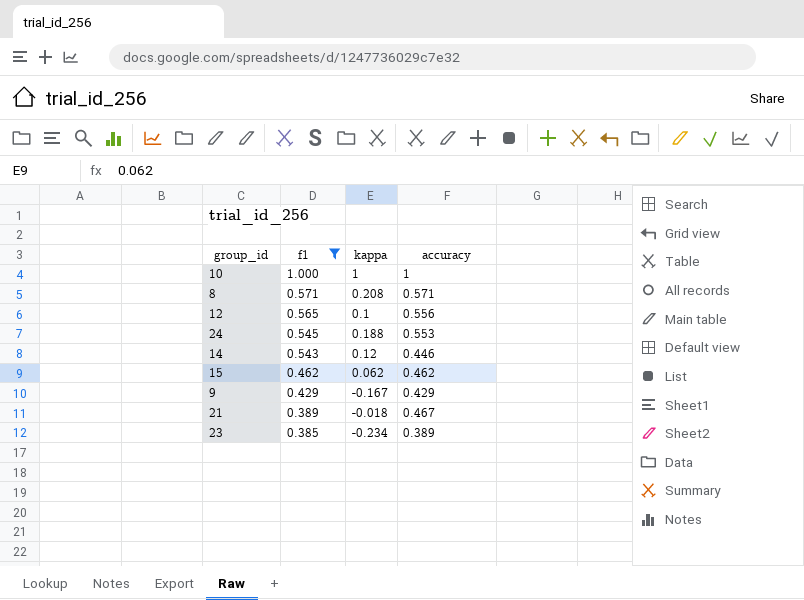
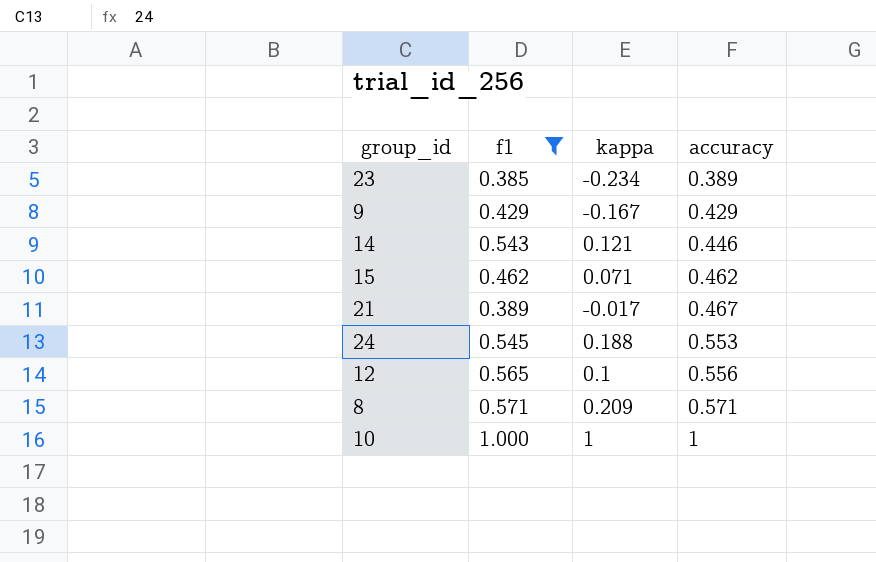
row order: f1 descending -> accuracy ascending
14 | kappa: 0.12 -> 0.121
15 | kappa: 0.062 -> 0.071
21 | kappa: -0.018 -> -0.017
8 | kappa: 0.208 -> 0.209

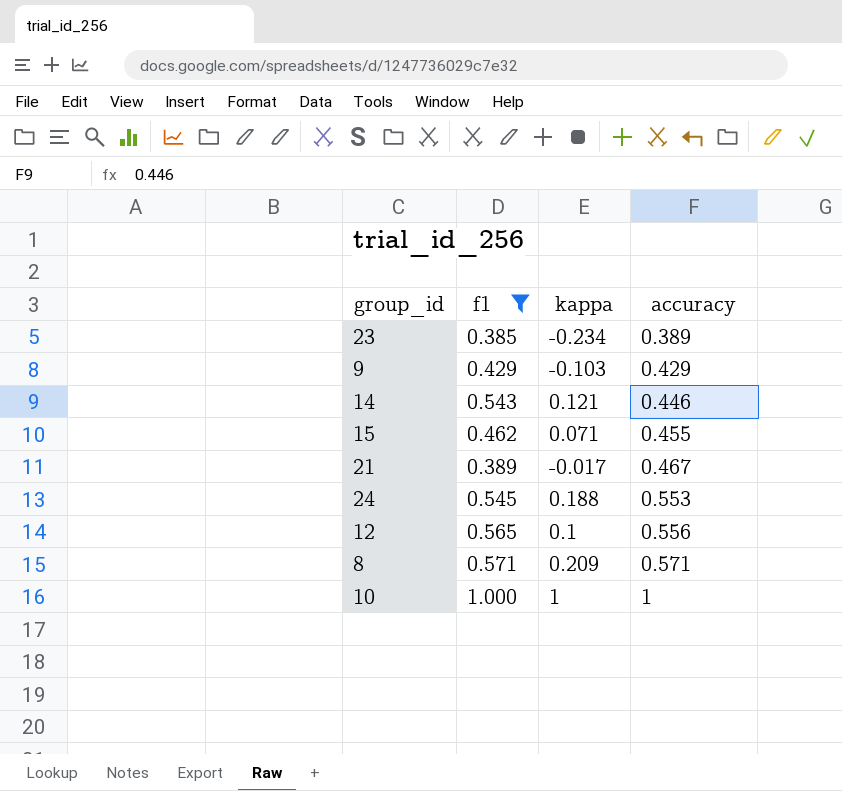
9 | kappa: -0.167 -> -0.103
15 | accuracy: 0.462 -> 0.455

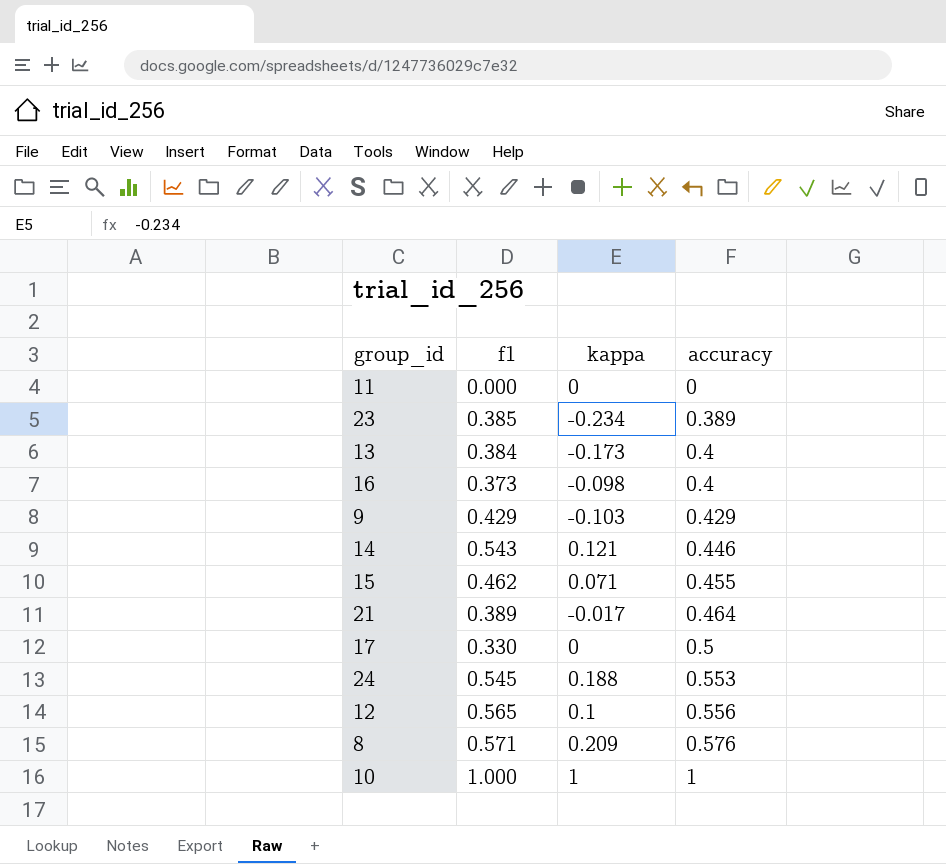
filter: f1 >= 0.385 -> none
21 | accuracy: 0.467 -> 0.464
8 | accuracy: 0.571 -> 0.576

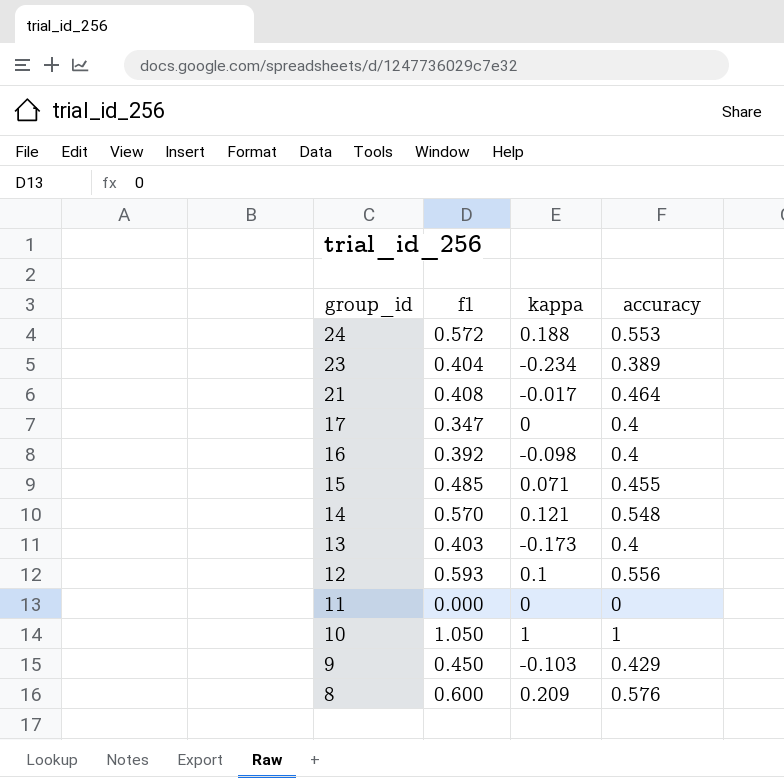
row order: accuracy ascending -> group_id descending
24 | f1: 0.545 -> 0.572
23 | f1: 0.385 -> 0.404
21 | f1: 0.389 -> 0.408
17 | f1: 0.330 -> 0.347
17 | accuracy: 0.5 -> 0.4
16 | f1: 0.373 -> 0.392
15 | f1: 0.462 -> 0.485
14 | f1: 0.543 -> 0.570
14 | accuracy: 0.446 -> 0.548
13 | f1: 0.384 -> 0.403
12 | f1: 0.565 -> 0.593
10 | f1: 1.000 -> 1.050
9 | f1: 0.429 -> 0.450
8 | f1: 0.571 -> 0.600

